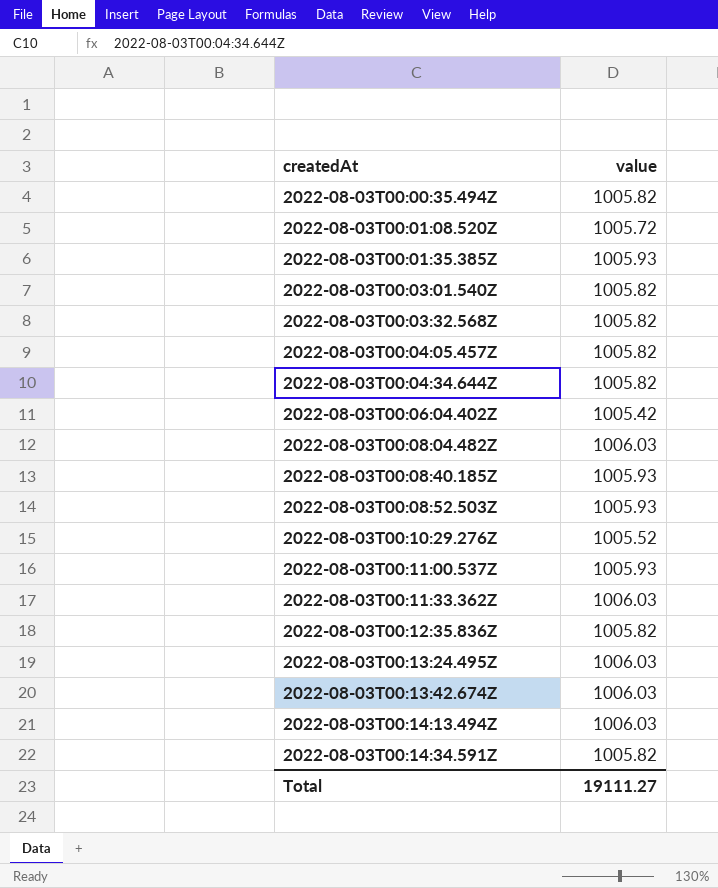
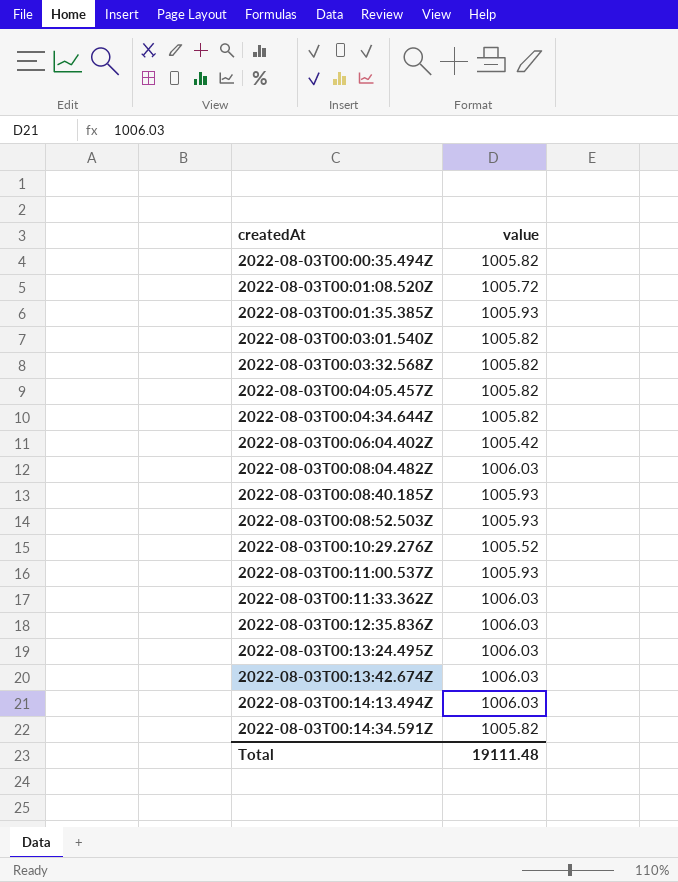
2022-08-03T00:12:35.836Z | value: 1005.82 -> 1006.03
Total | value: 19111.27 -> 19111.48

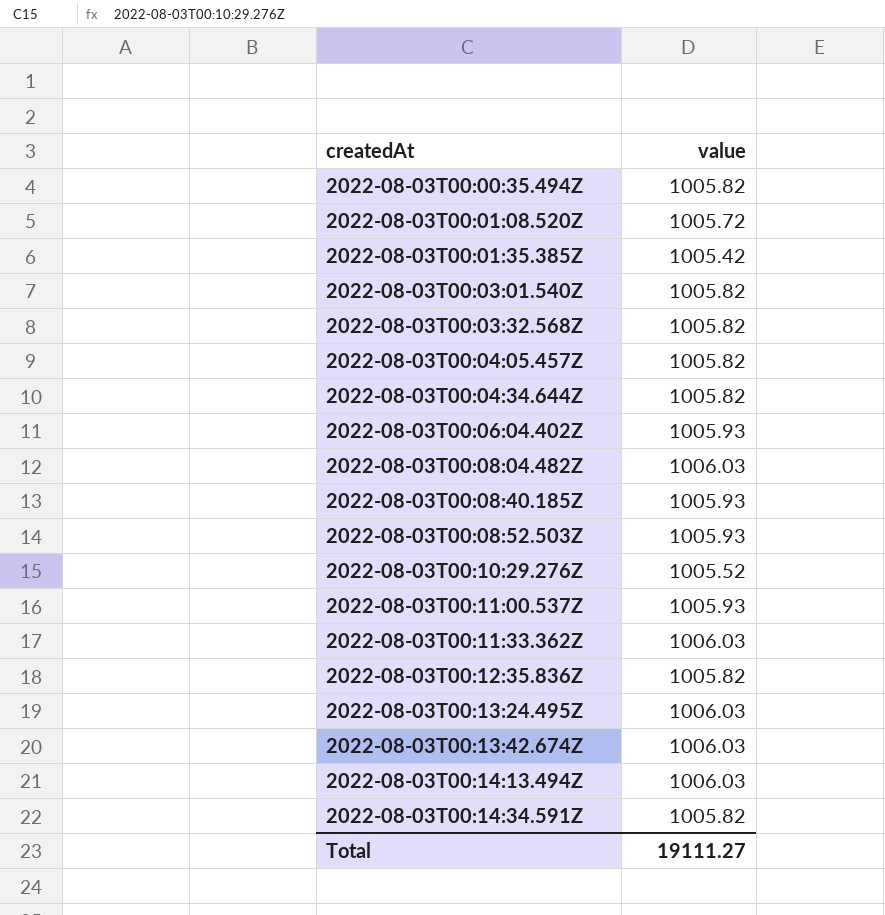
2022-08-03T00:01:35.385Z | value: 1005.93 -> 1005.42
2022-08-03T00:06:04.402Z | value: 1005.42 -> 1005.93
2022-08-03T00:12:35.836Z | value: 1006.03 -> 1005.82
Total | value: 19111.48 -> 19111.27

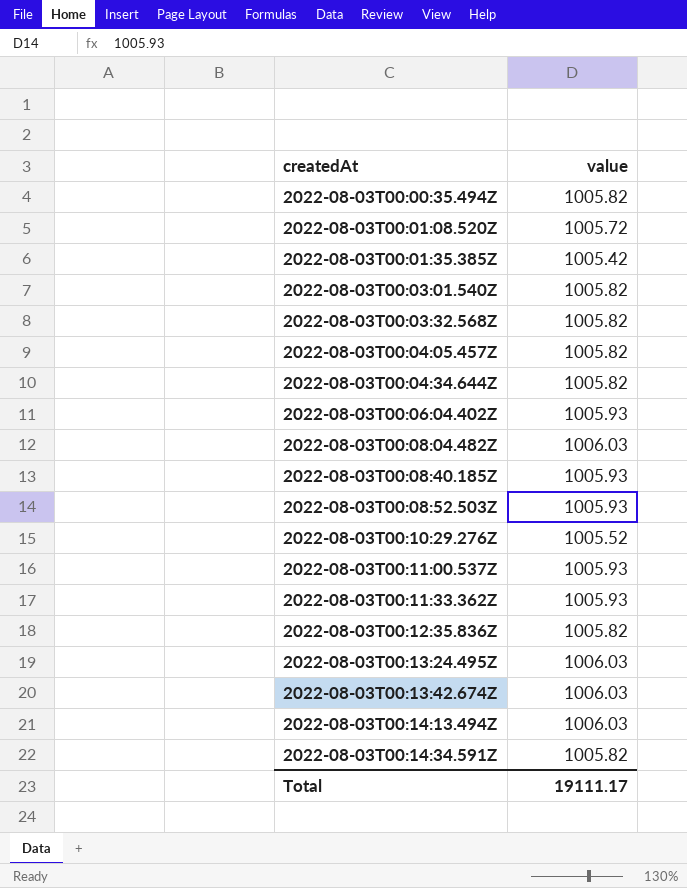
2022-08-03T00:11:33.362Z | value: 1006.03 -> 1005.93
Total | value: 19111.27 -> 19111.17

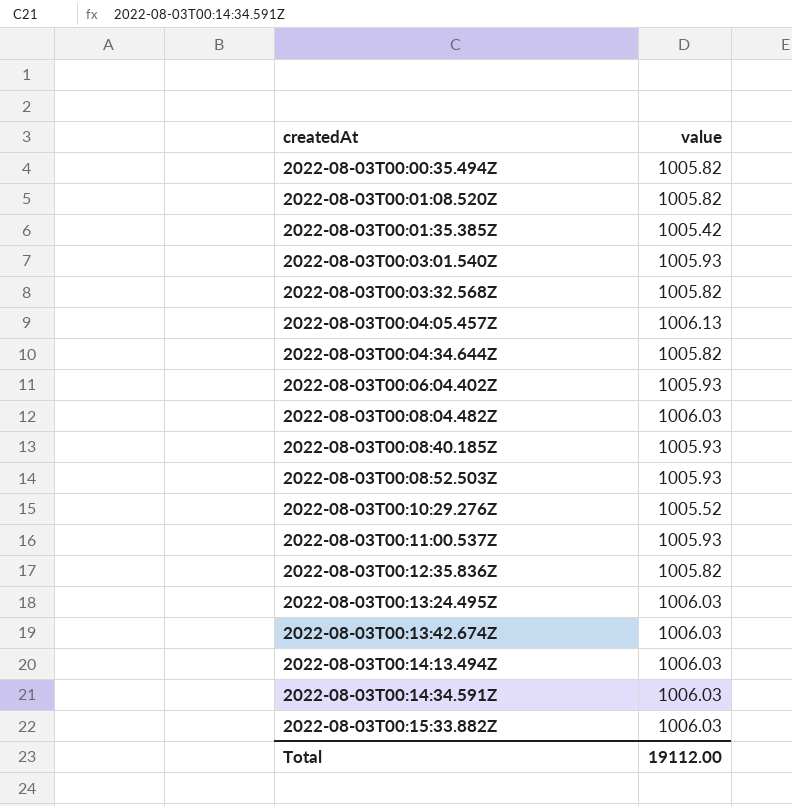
row 2022-08-03T00:11:33.362Z: 1005.93 -> none
2022-08-03T00:01:08.520Z | value: 1005.72 -> 1005.82
2022-08-03T00:03:01.540Z | value: 1005.82 -> 1005.93
2022-08-03T00:04:05.457Z | value: 1005.82 -> 1006.13
2022-08-03T00:14:34.591Z | value: 1005.82 -> 1006.03
row 2022-08-03T00:15:33.882Z: none -> 1006.03
Total | value: 19111.17 -> 19112.00

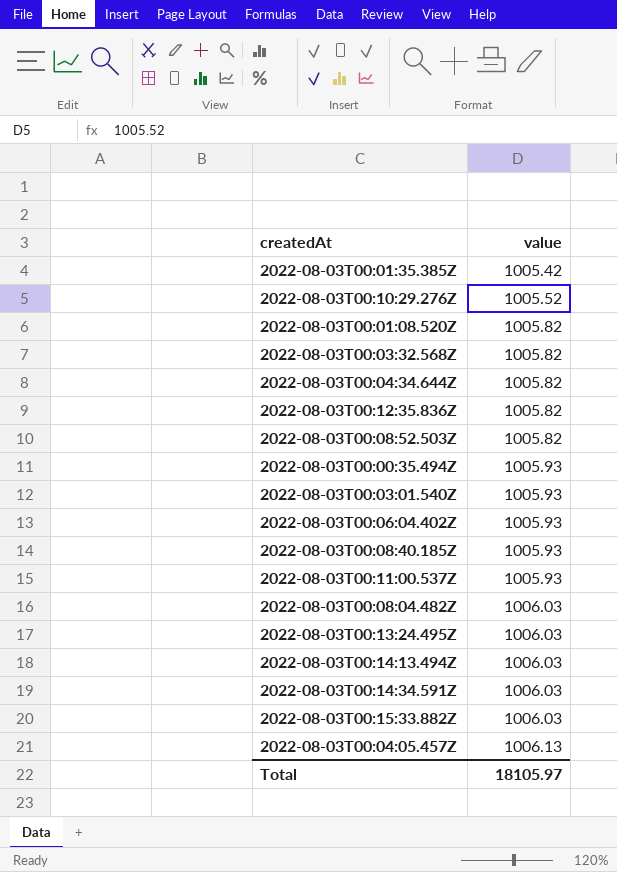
row order: createdAt ascending -> value ascending
row 2022-08-03T00:13:42.674Z: 1006.03 -> none
2022-08-03T00:08:52.503Z | value: 1005.93 -> 1005.82
2022-08-03T00:00:35.494Z | value: 1005.82 -> 1005.93
Total | value: 19112.00 -> 18105.97

